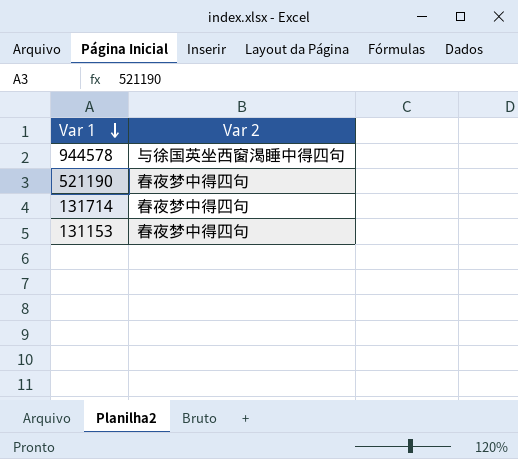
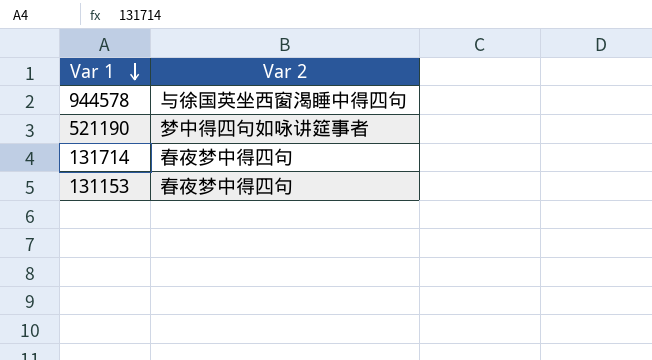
521190 | Var 2: 春夜梦中得四句 -> 梦中得四句如咏讲筵事者

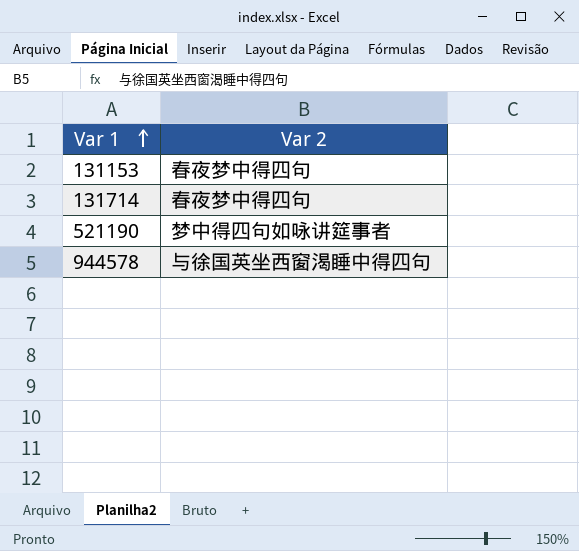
row order: Var 1 descending -> Var 1 ascending

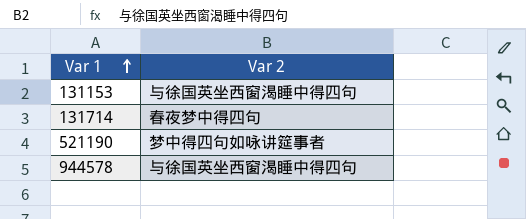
131153 | Var 2: 春夜梦中得四句 -> 与徐国英坐西窗渴睡中得四句

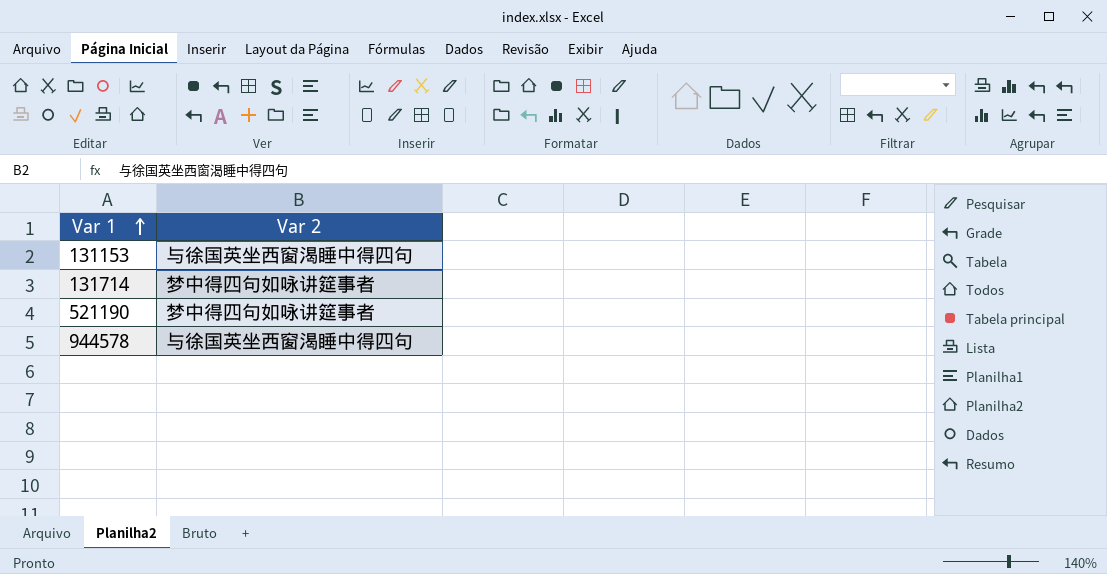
131714 | Var 2: 春夜梦中得四句 -> 梦中得四句如咏讲筵事者

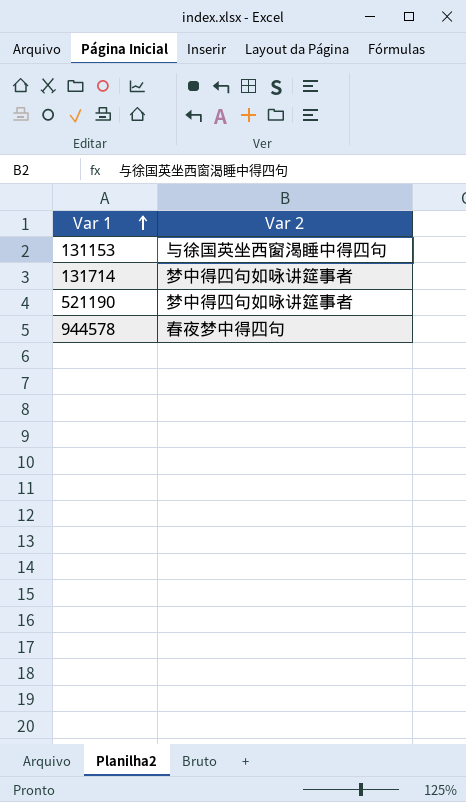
944578 | Var 2: 与徐国英坐西窗渴睡中得四句 -> 春夜梦中得四句

